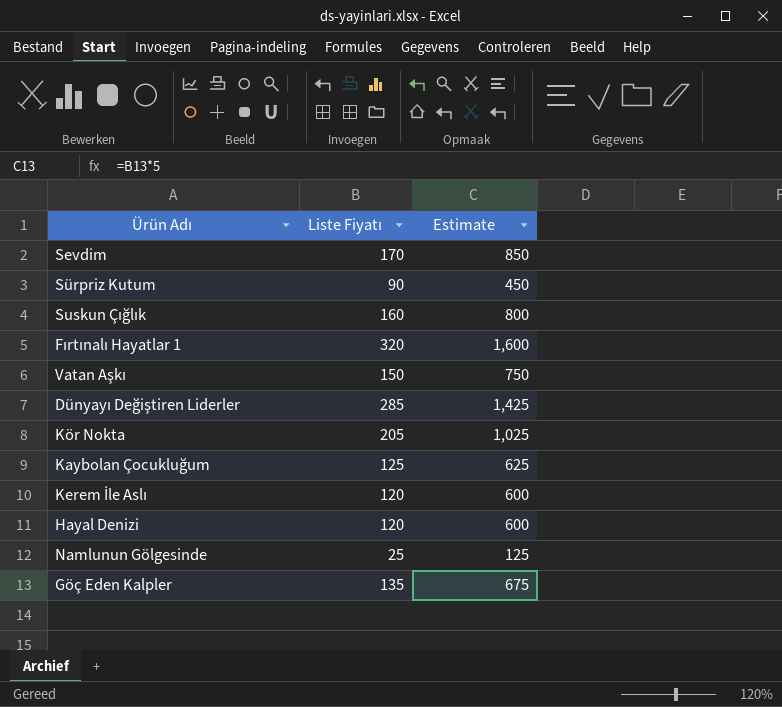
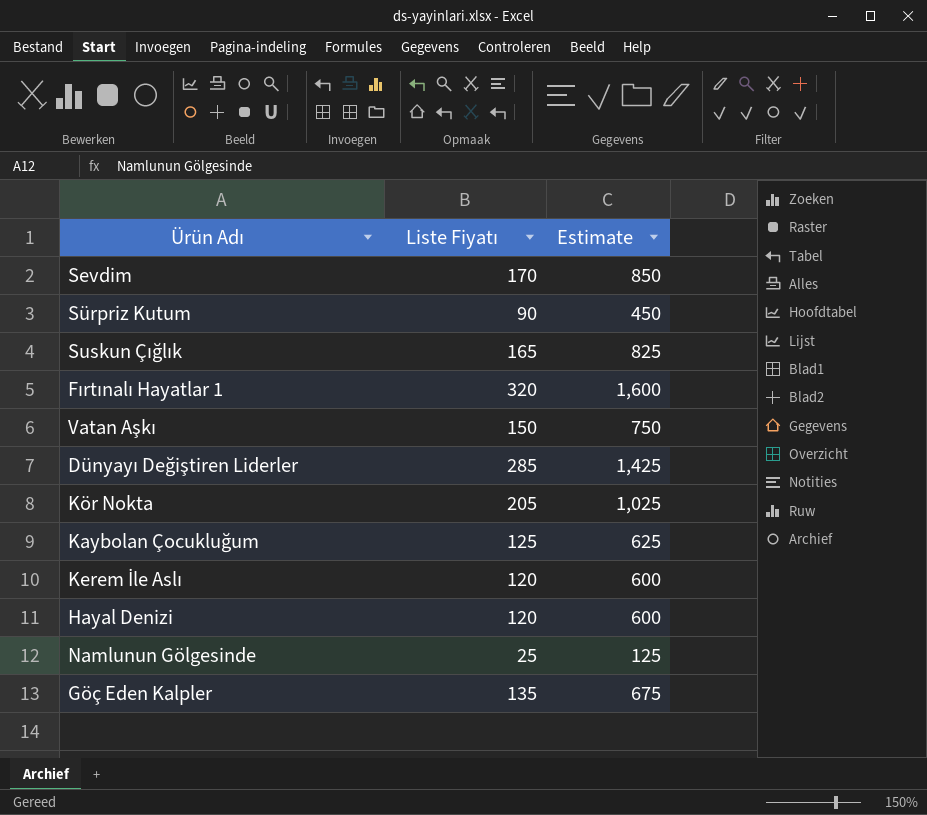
Suskun Çığlık | Liste Fiyatı: 160 -> 165
Suskun Çığlık | Estimate: 800 -> 825

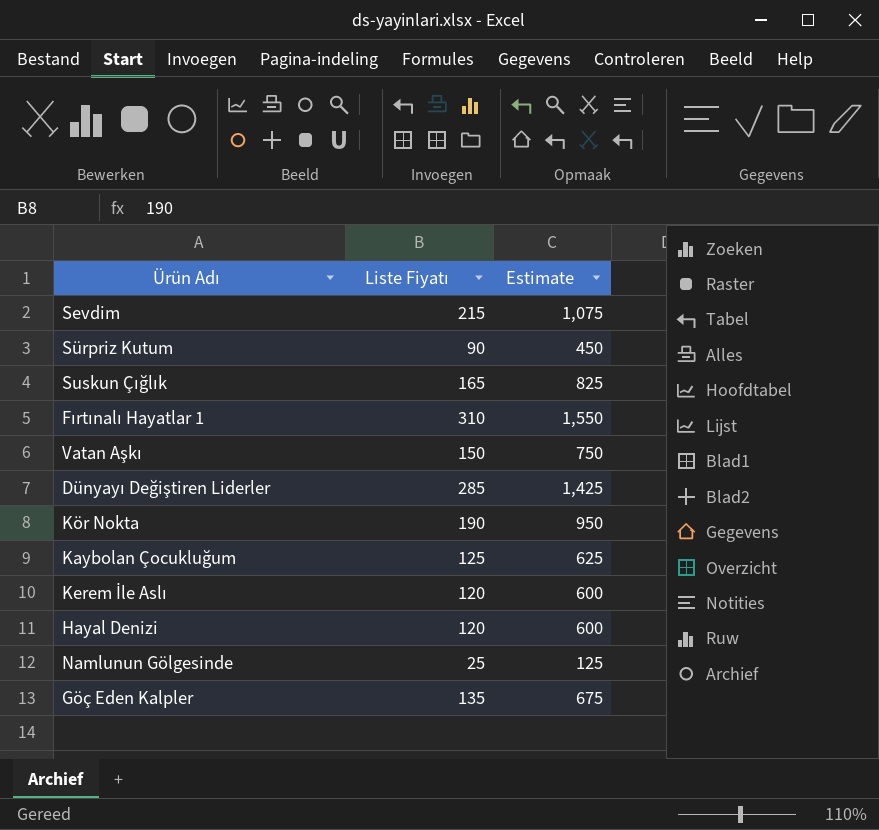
Sevdim | Liste Fiyatı: 170 -> 215
Sevdim | Estimate: 850 -> 1,075
Fırtınalı Hayatlar 1 | Liste Fiyatı: 320 -> 310
Fırtınalı Hayatlar 1 | Estimate: 1,600 -> 1,550
Kör Nokta | Liste Fiyatı: 205 -> 190
Kör Nokta | Estimate: 1,025 -> 950

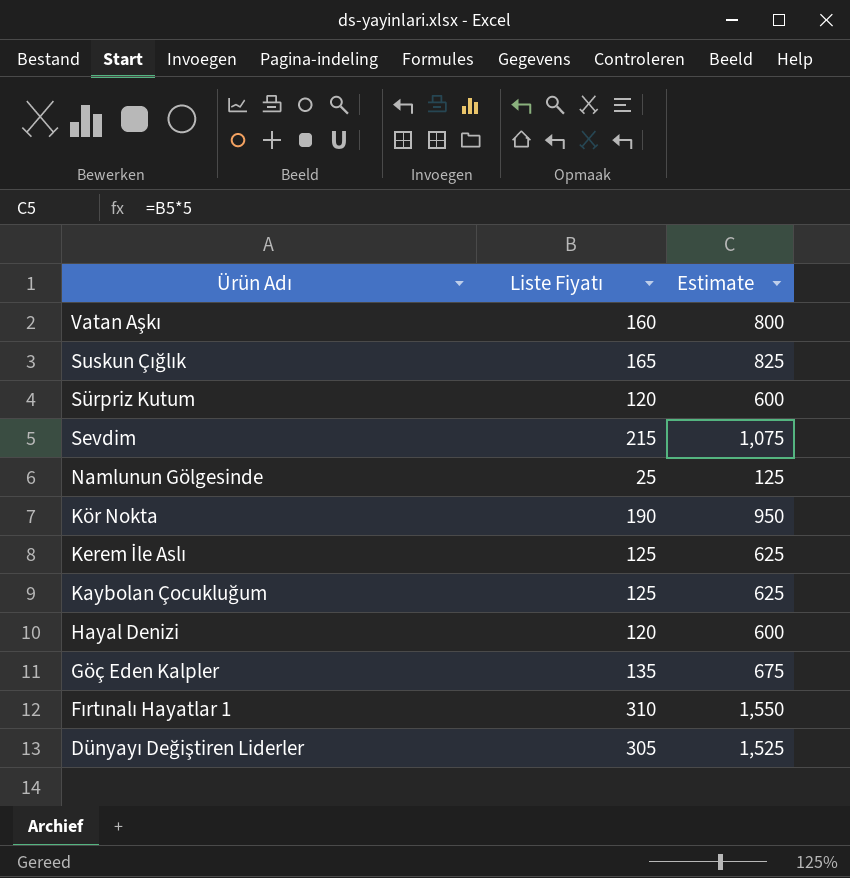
row order: none -> Ürün Adı descending
Vatan Aşkı | Liste Fiyatı: 150 -> 160
Vatan Aşkı | Estimate: 750 -> 800
Sürpriz Kutum | Liste Fiyatı: 90 -> 120
Sürpriz Kutum | Estimate: 450 -> 600
Kerem İle Aslı | Liste Fiyatı: 120 -> 125
Kerem İle Aslı | Estimate: 600 -> 625
Dünyayı Değiştiren Liderler | Liste Fiyatı: 285 -> 305
Dünyayı Değiştiren Liderler | Estimate: 1,425 -> 1,525

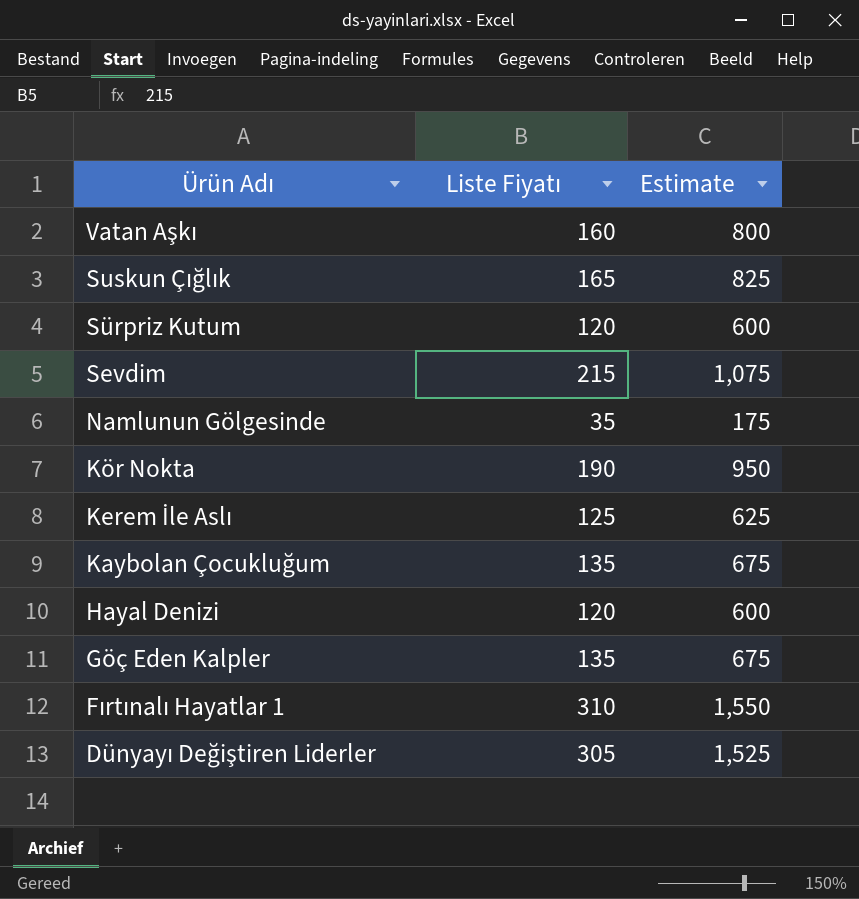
Namlunun Gölgesinde | Liste Fiyatı: 25 -> 35
Namlunun Gölgesinde | Estimate: 125 -> 175
Kaybolan Çocukluğum | Liste Fiyatı: 125 -> 135
Kaybolan Çocukluğum | Estimate: 625 -> 675

